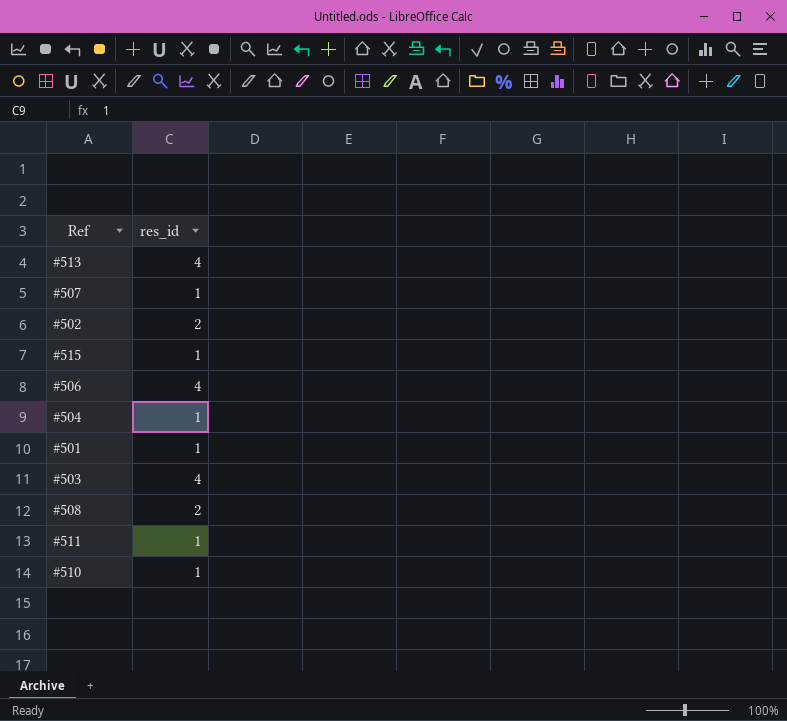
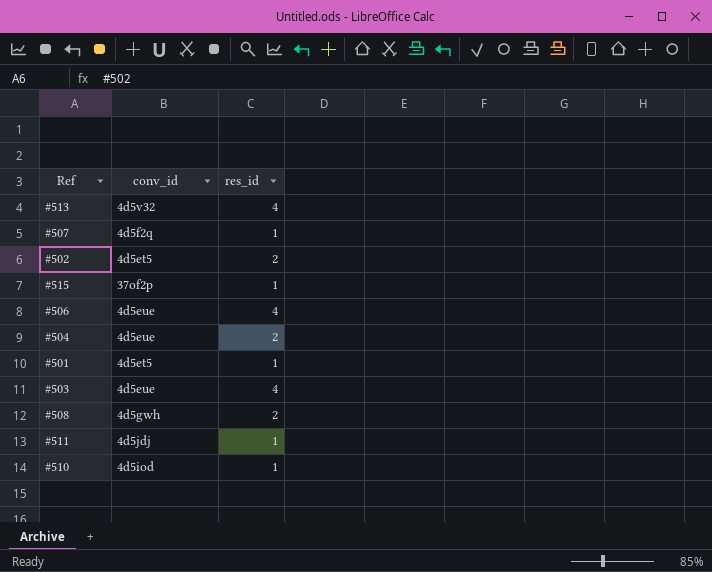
column conv_id | position: none -> 2
#504 | res_id: 1 -> 2

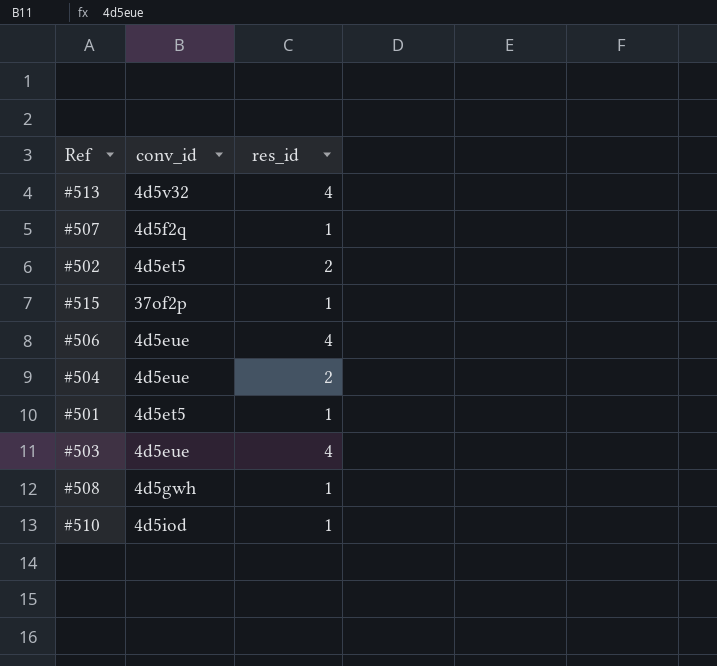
row #511: 4d5jdj | 1 -> none
#508 | res_id: 2 -> 1

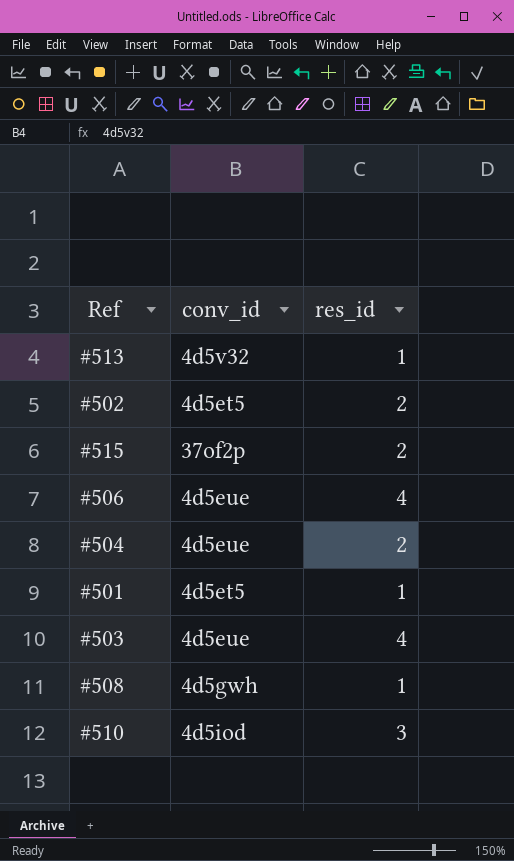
row #507: 4d5f2q | 1 -> none
#513 | res_id: 4 -> 1
#515 | res_id: 1 -> 2
#510 | res_id: 1 -> 3

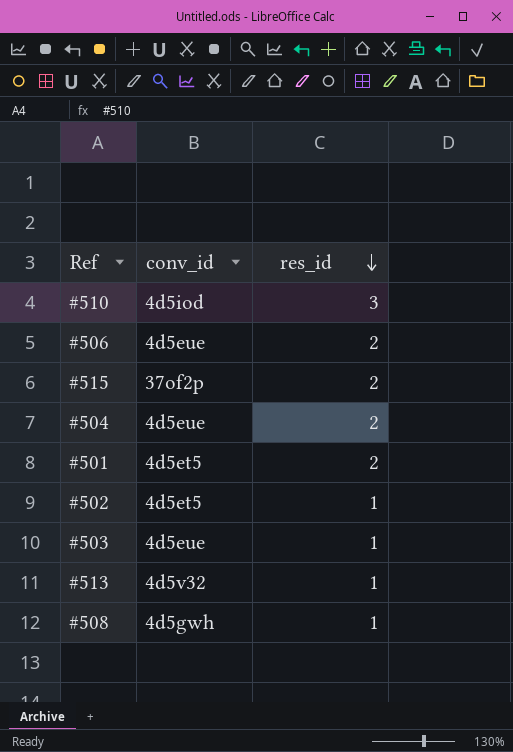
row order: none -> res_id descending
#506 | res_id: 4 -> 2
#501 | res_id: 1 -> 2
#502 | res_id: 2 -> 1
#503 | res_id: 4 -> 1

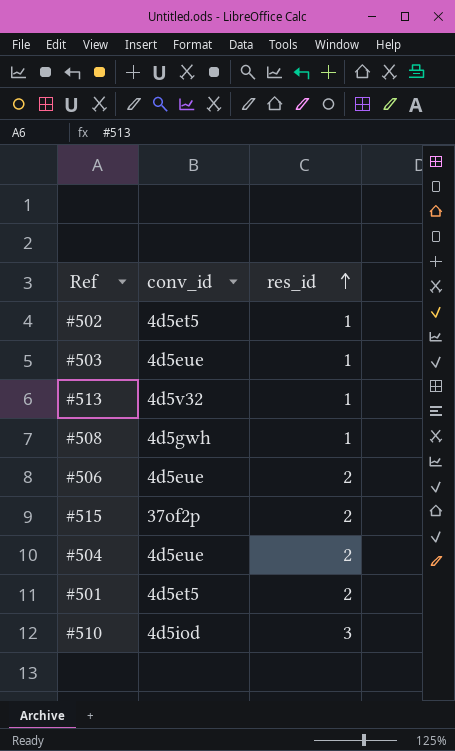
row order: res_id descending -> res_id ascending

